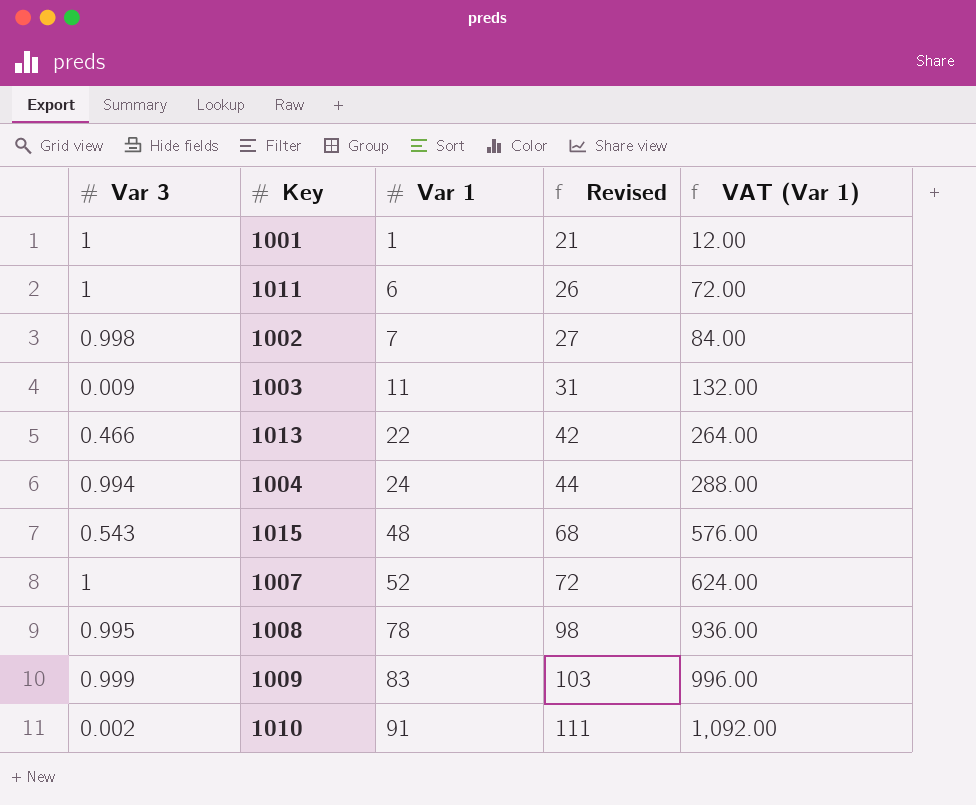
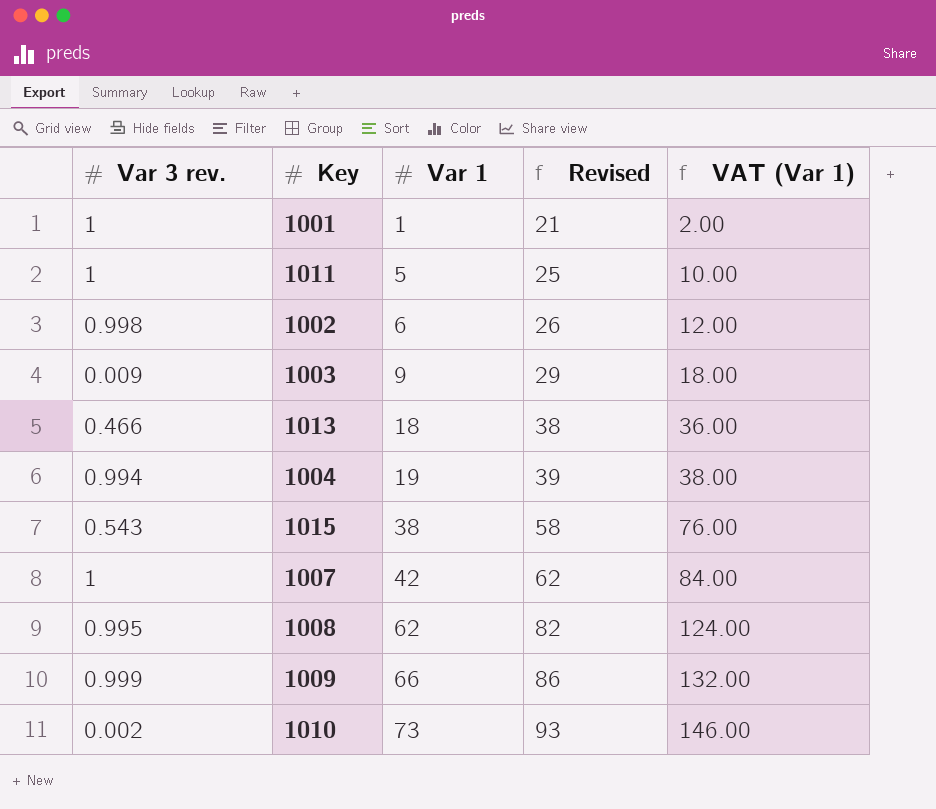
column name: Var 3 -> Var 3 rev.
column VAT (Var 1) | formula: [Var 1] * 12 -> [Var 1] * 2
1011 | Var 1: 6 -> 5
1011 | Revised: 26 -> 25
1002 | Var 1: 7 -> 6
1002 | Revised: 27 -> 26
1003 | Var 1: 11 -> 9
1003 | Revised: 31 -> 29
1013 | Var 1: 22 -> 18
1013 | Revised: 42 -> 38
1004 | Var 1: 24 -> 19
1004 | Revised: 44 -> 39
1015 | Var 1: 48 -> 38
1015 | Revised: 68 -> 58
1007 | Var 1: 52 -> 42
1007 | Revised: 72 -> 62
1008 | Var 1: 78 -> 62
1008 | Revised: 98 -> 82
1009 | Var 1: 83 -> 66
1009 | Revised: 103 -> 86
1010 | Var 1: 91 -> 73
1010 | Revised: 111 -> 93

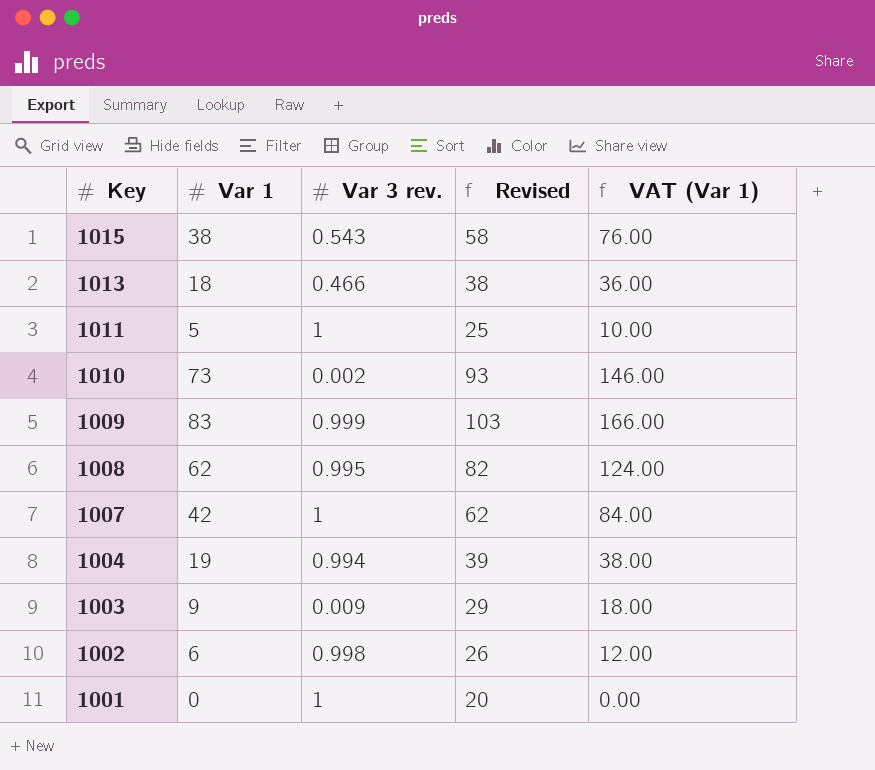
row order: Var 1 ascending -> Key descending
column Var 3 rev. | position: 1 -> 3
1009 | Var 1: 66 -> 83
1009 | Revised: 86 -> 103
1009 | VAT (Var 1): 132.00 -> 166.00
1001 | Var 1: 1 -> 0
1001 | Revised: 21 -> 20
1001 | VAT (Var 1): 2.00 -> 0.00

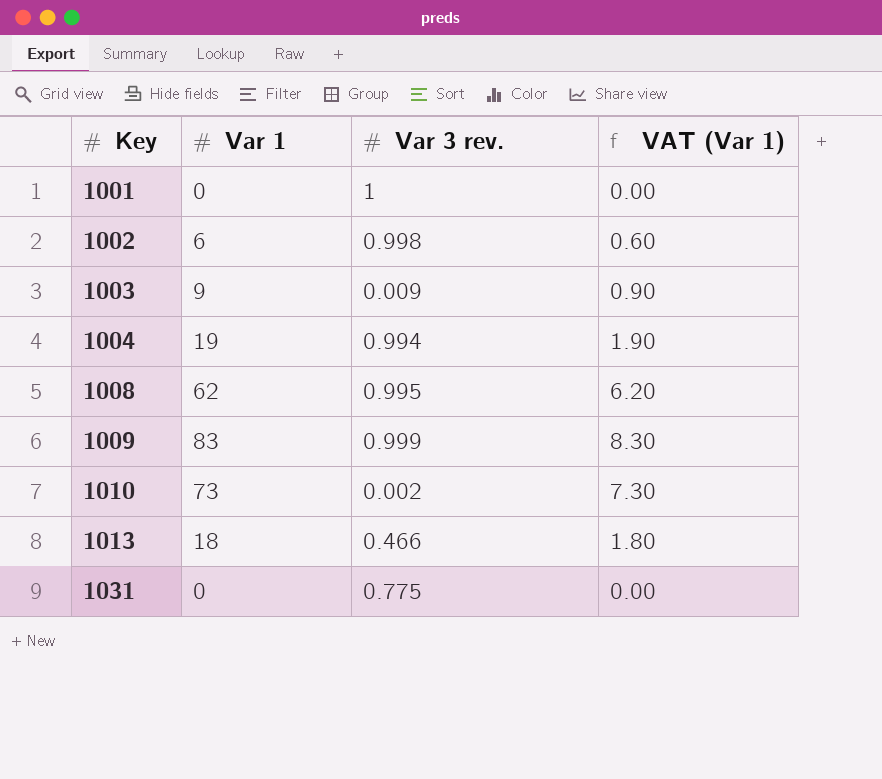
row order: Key descending -> Key ascending
column Revised | formula: [Var 1] + 20 -> none
column VAT (Var 1) | formula: [Var 1] * 2 -> [Var 1] * 0.1
row 1015: 38 | 0.543 | 58 | 76.00 -> none
row 1011: 5 | 1 | 25 | 10.00 -> none
row 1007: 42 | 1 | 62 | 84.00 -> none
row 1031: none -> 0 | 0.775 | 0.00

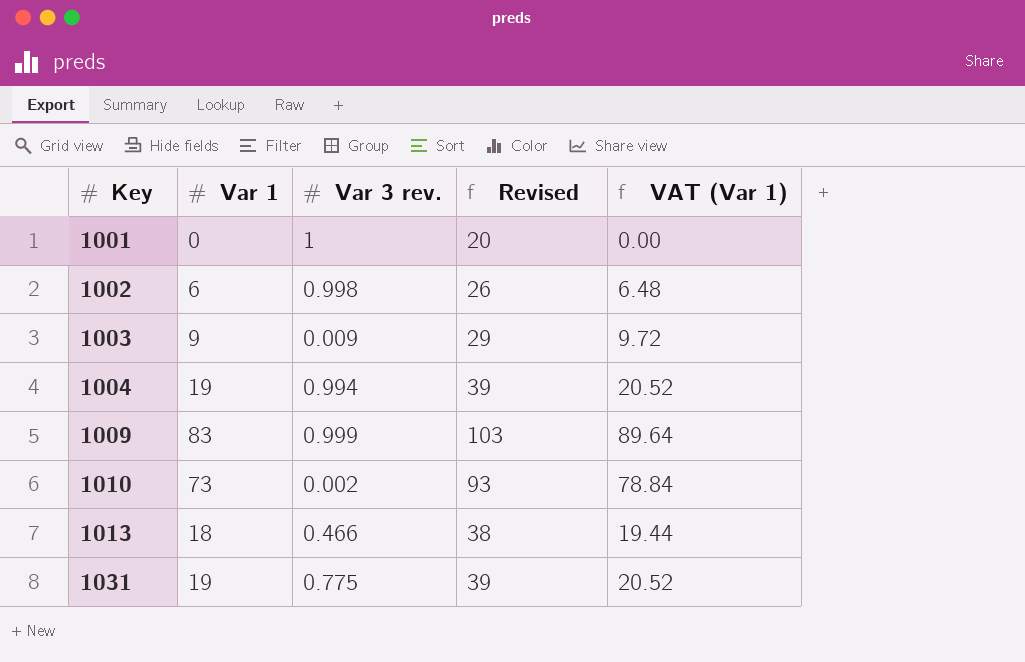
column Revised | formula: none -> [Var 1] + 20
column VAT (Var 1) | formula: [Var 1] * 0.1 -> [Var 1] * 1.08
row 1008: 62 | 0.995 | 6.20 -> none
1031 | Var 1: 0 -> 19

